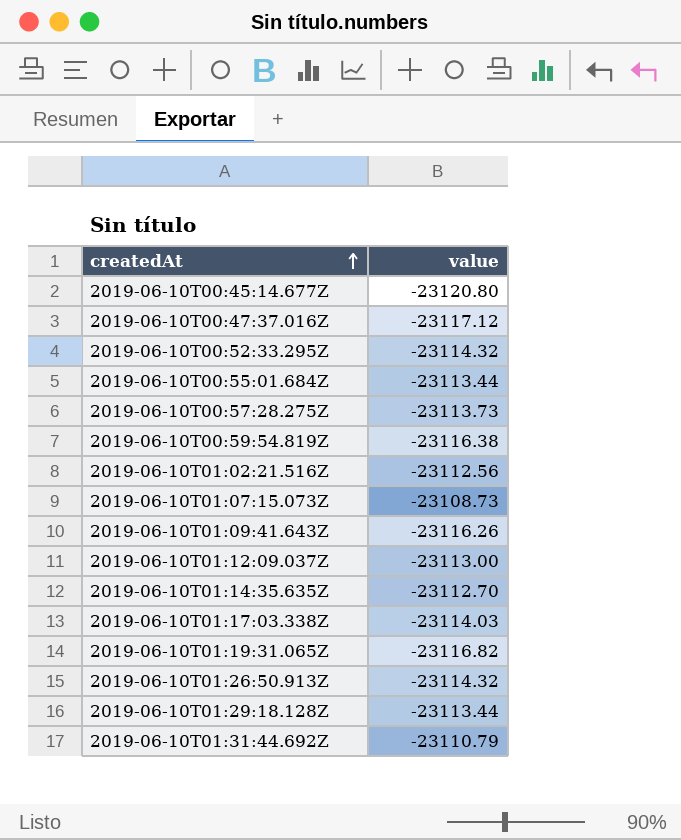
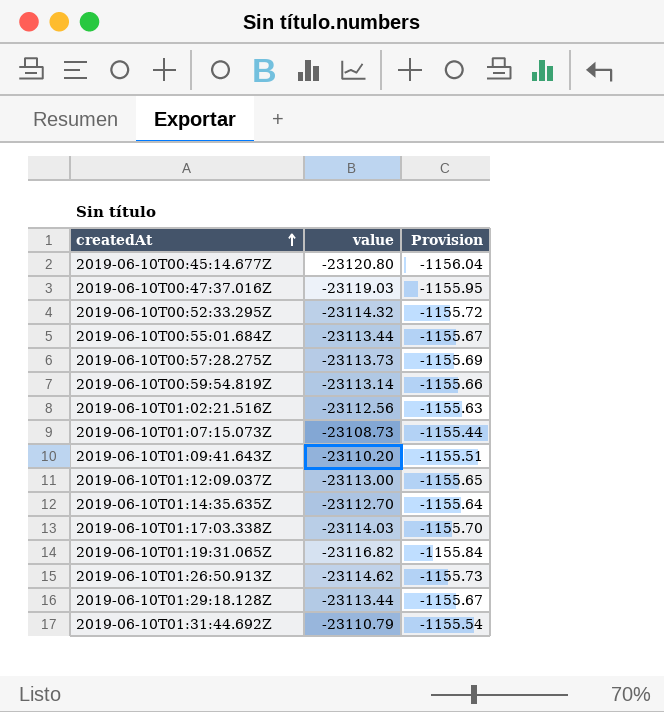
column Provision | formula: none -> [value] * 0.05
2019-06-10T00:47:37.016Z | value: -23117.12 -> -23119.03
2019-06-10T00:59:54.819Z | value: -23116.38 -> -23113.14
2019-06-10T01:09:41.643Z | value: -23116.26 -> -23110.20
2019-06-10T01:26:50.913Z | value: -23114.32 -> -23114.62

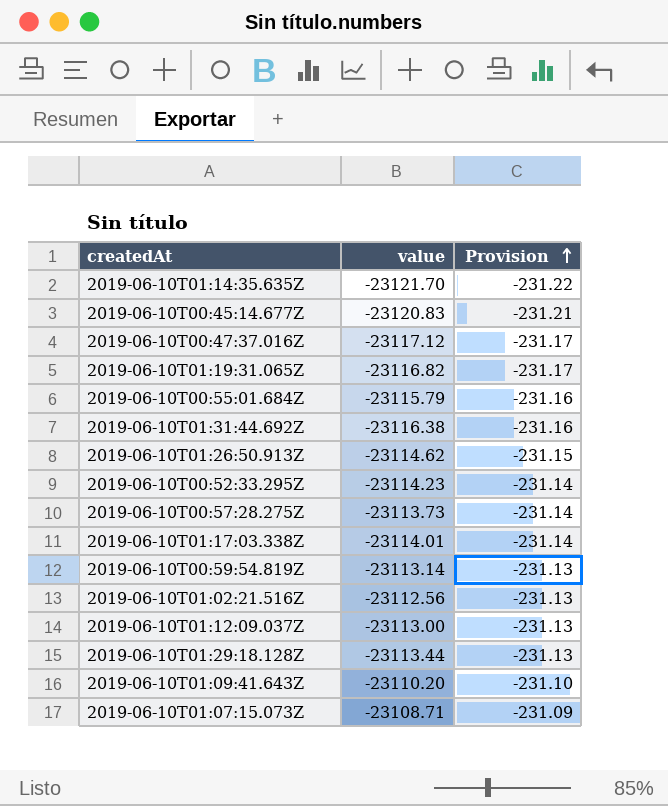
row order: createdAt ascending -> Provision ascending
column Provision | formula: [value] * 0.05 -> [value] * 0.01
2019-06-10T01:14:35.635Z | value: -23112.70 -> -23121.70
2019-06-10T00:45:14.677Z | value: -23120.80 -> -23120.83
2019-06-10T00:47:37.016Z | value: -23119.03 -> -23117.12
2019-06-10T00:55:01.684Z | value: -23113.44 -> -23115.79
2019-06-10T01:31:44.692Z | value: -23110.79 -> -23116.38
2019-06-10T00:52:33.295Z | value: -23114.32 -> -23114.23
2019-06-10T01:17:03.338Z | value: -23114.03 -> -23114.01
2019-06-10T01:07:15.073Z | value: -23108.73 -> -23108.71

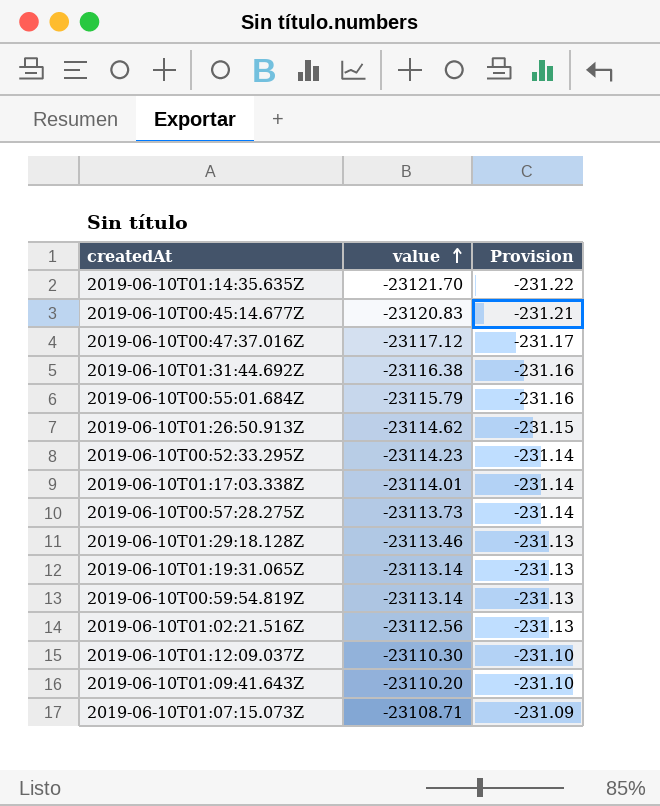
row order: Provision ascending -> value ascending
2019-06-10T01:29:18.128Z | value: -23113.44 -> -23113.46
2019-06-10T01:19:31.065Z | value: -23116.82 -> -23113.14
2019-06-10T01:19:31.065Z | Provision: -231.17 -> -231.13
2019-06-10T01:12:09.037Z | value: -23113.00 -> -23110.30
2019-06-10T01:12:09.037Z | Provision: -231.13 -> -231.10

